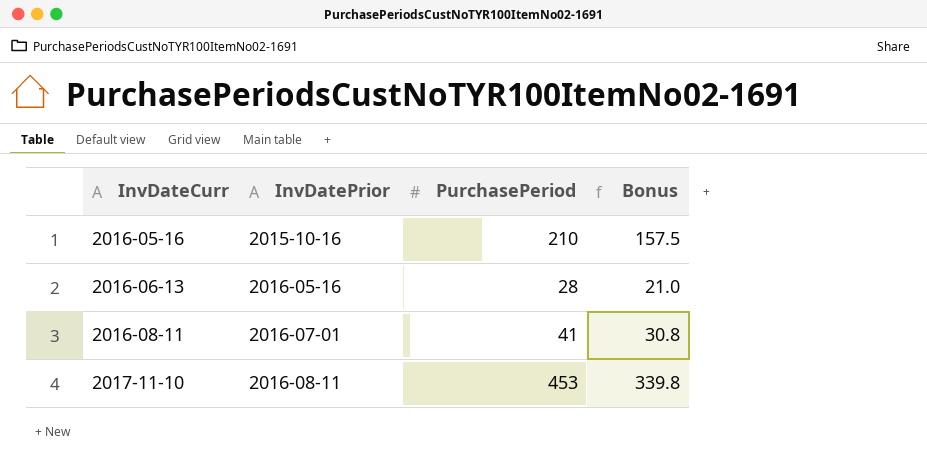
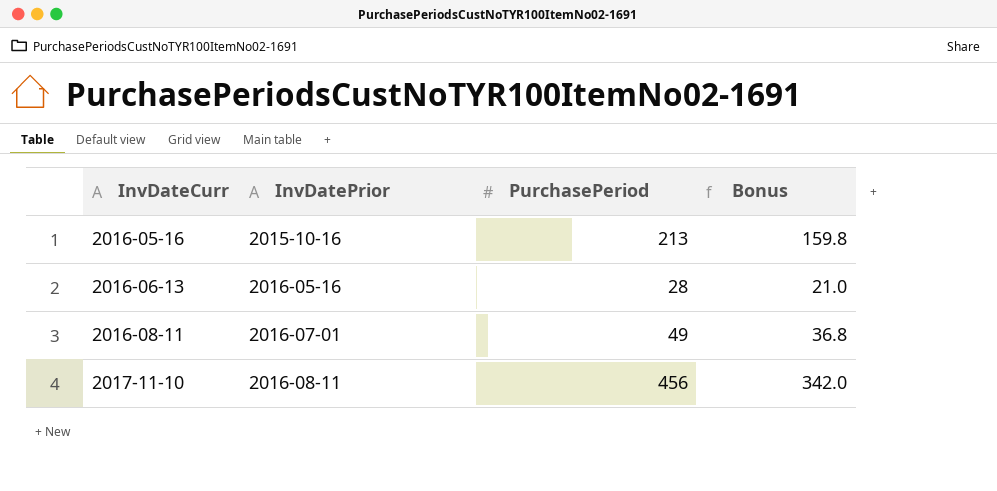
2016-05-16 | PurchasePeriod: 210 -> 213
2016-05-16 | Bonus: 157.5 -> 159.8
2016-08-11 | PurchasePeriod: 41 -> 49
2016-08-11 | Bonus: 30.8 -> 36.8
2017-11-10 | PurchasePeriod: 453 -> 456
2017-11-10 | Bonus: 339.8 -> 342.0

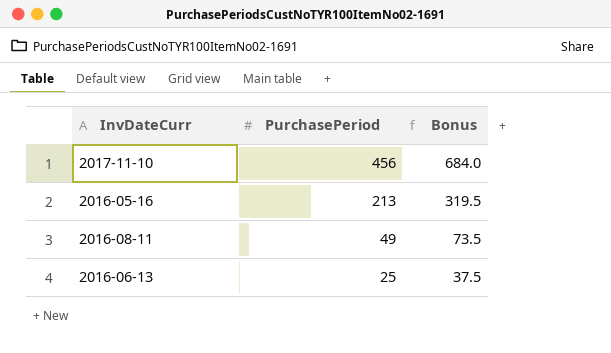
row order: InvDateCurr ascending -> PurchasePeriod descending
column InvDatePrior | position: 2 -> none
column Bonus | formula: [PurchasePeriod] * 0.75 -> [PurchasePeriod] * 1.5
2016-06-13 | PurchasePeriod: 28 -> 25

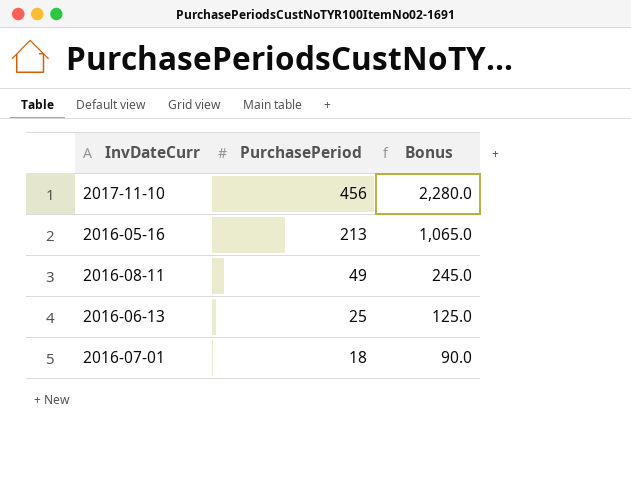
column Bonus | formula: [PurchasePeriod] * 1.5 -> [PurchasePeriod] * 5
row 2016-07-01: none -> 18 | 90.0

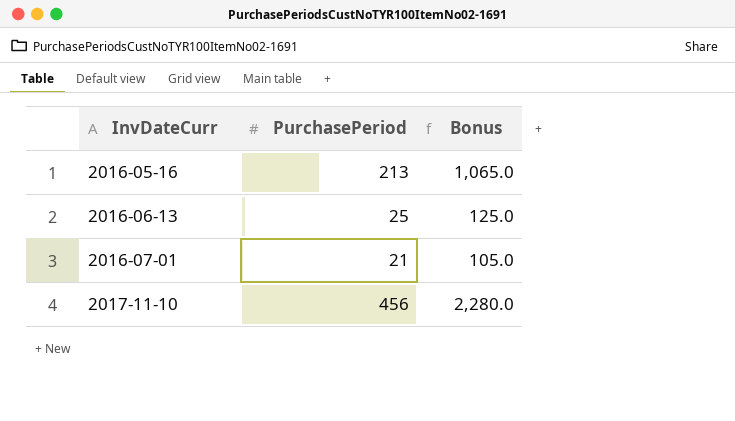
row order: PurchasePeriod descending -> InvDateCurr ascending
row 2016-08-11: 49 | 245.0 -> none
2016-07-01 | PurchasePeriod: 18 -> 21
2016-07-01 | Bonus: 90.0 -> 105.0

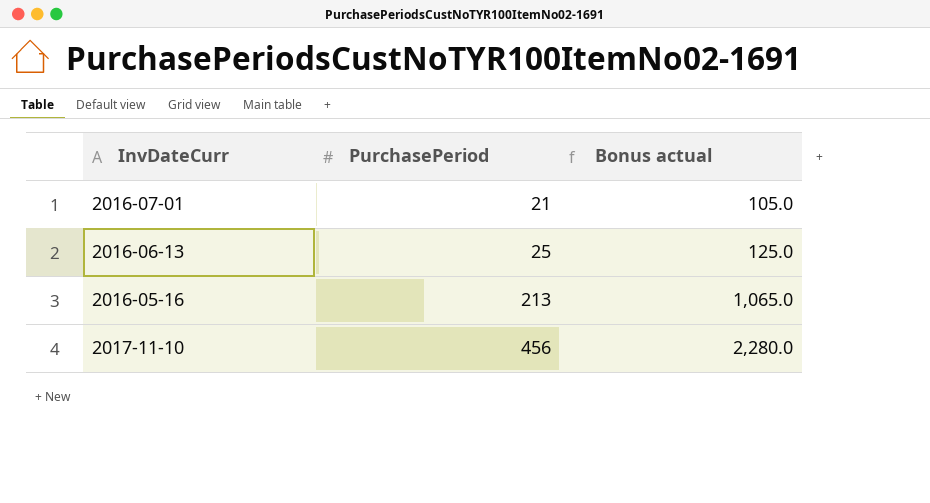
row order: InvDateCurr ascending -> PurchasePeriod ascending
column name: Bonus -> Bonus actual

